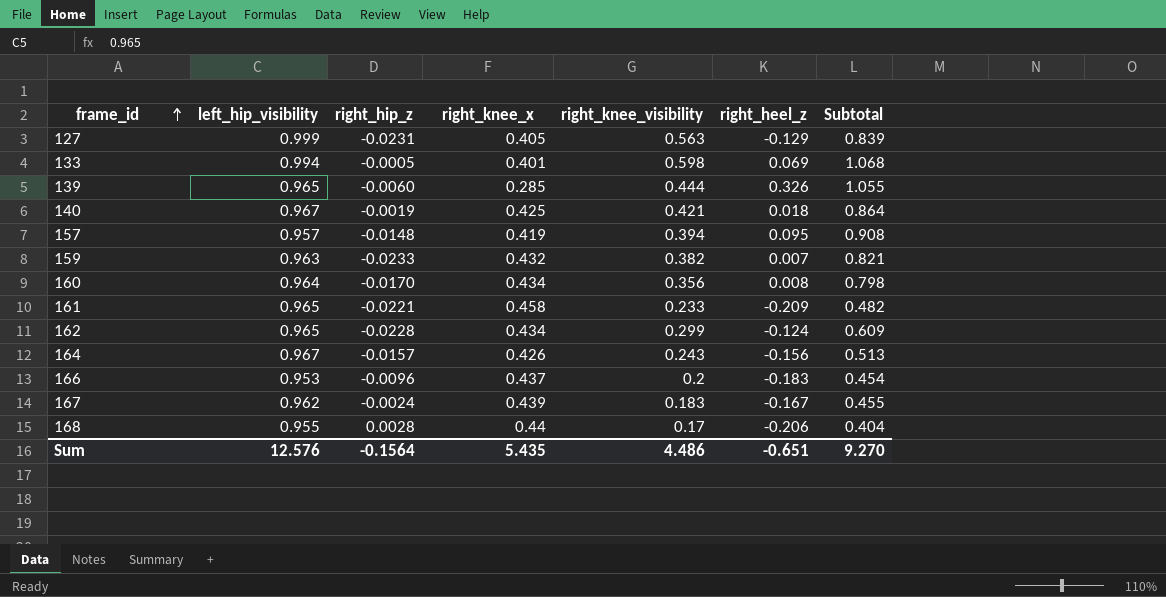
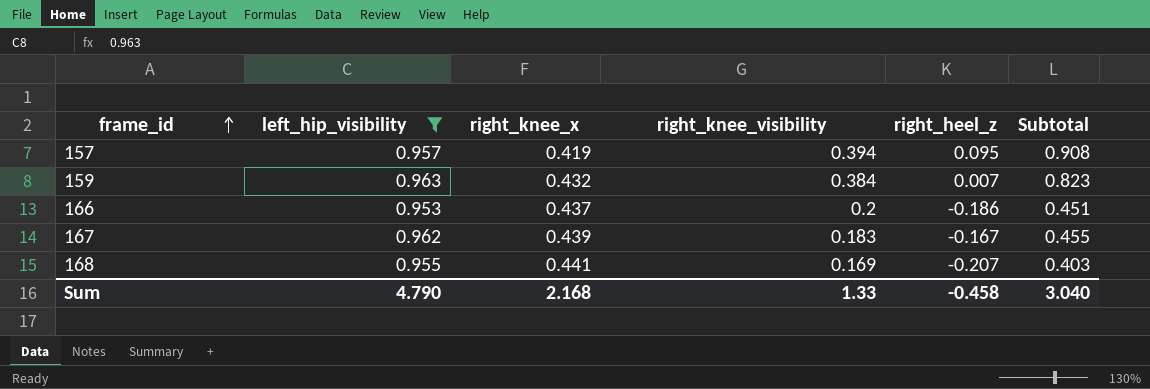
filter: none -> left_hip_visibility <= 0.963
column right_hip_z | position: 3 -> none
159 | right_knee_visibility: 0.382 -> 0.384
159 | Subtotal: 0.821 -> 0.823
166 | right_heel_z: -0.183 -> -0.186
166 | Subtotal: 0.454 -> 0.451
168 | right_knee_x: 0.44 -> 0.441
168 | right_knee_visibility: 0.17 -> 0.169
168 | right_heel_z: -0.206 -> -0.207
168 | Subtotal: 0.404 -> 0.403
Sum | left_hip_visibility: 12.576 -> 4.790
Sum | right_knee_x: 5.435 -> 2.168
Sum | right_knee_visibility: 4.486 -> 1.33
Sum | right_heel_z: -0.651 -> -0.458
Sum | Subtotal: 9.270 -> 3.040

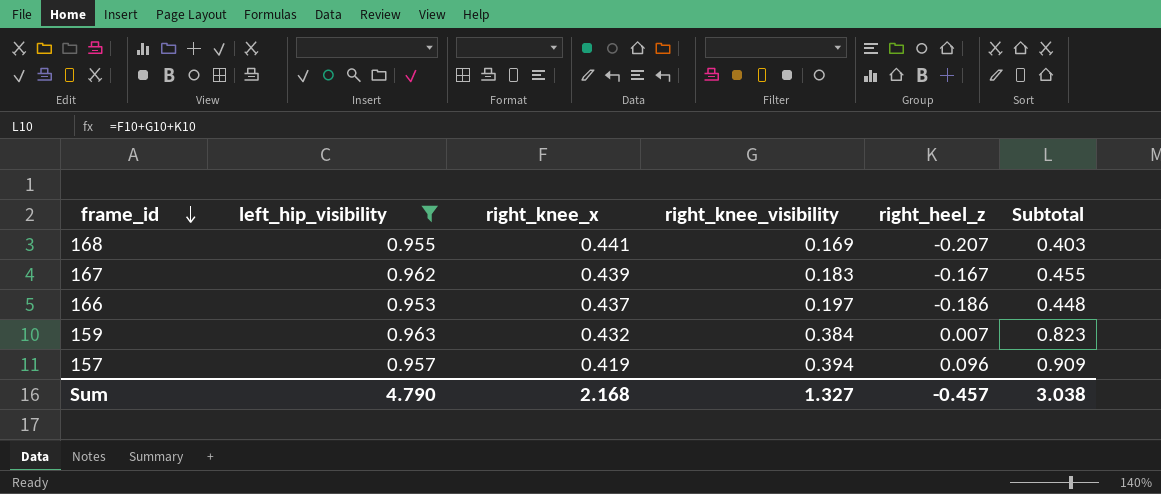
row order: frame_id ascending -> frame_id descending
166 | right_knee_visibility: 0.2 -> 0.197
166 | Subtotal: 0.451 -> 0.448
157 | right_heel_z: 0.095 -> 0.096
157 | Subtotal: 0.908 -> 0.909
Sum | right_knee_visibility: 1.33 -> 1.327
Sum | right_heel_z: -0.458 -> -0.457
Sum | Subtotal: 3.040 -> 3.038

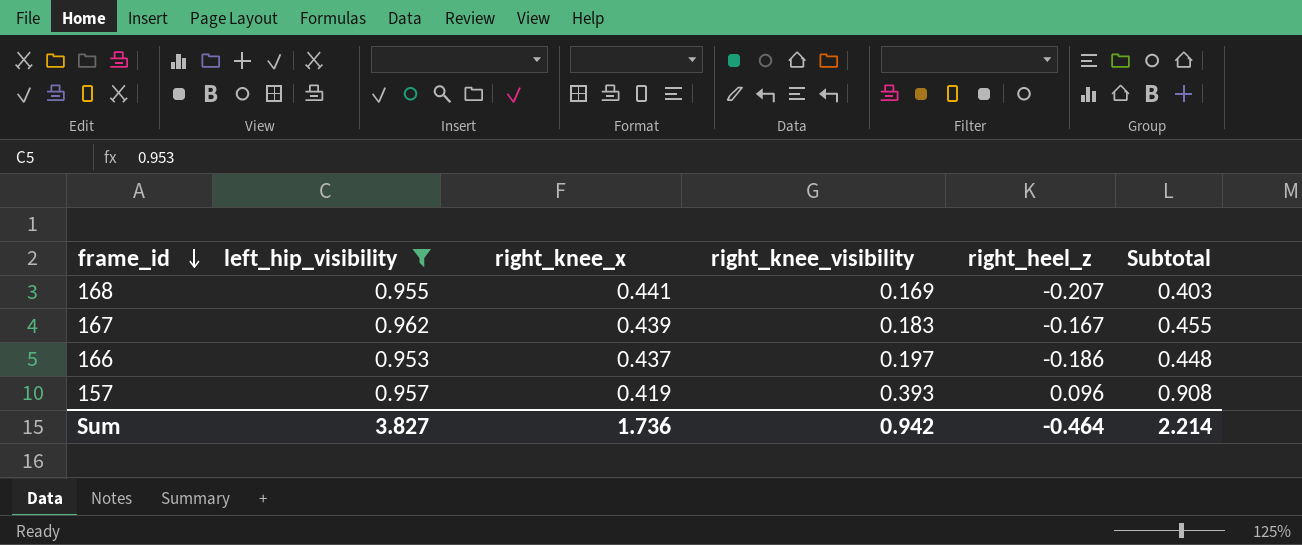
row 159: 0.963 | 0.432 | 0.384 | 0.007 | 0.823 -> none
157 | right_knee_visibility: 0.394 -> 0.393
157 | Subtotal: 0.909 -> 0.908
Sum | left_hip_visibility: 4.790 -> 3.827
Sum | right_knee_x: 2.168 -> 1.736
Sum | right_knee_visibility: 1.327 -> 0.942
Sum | right_heel_z: -0.457 -> -0.464
Sum | Subtotal: 3.038 -> 2.214

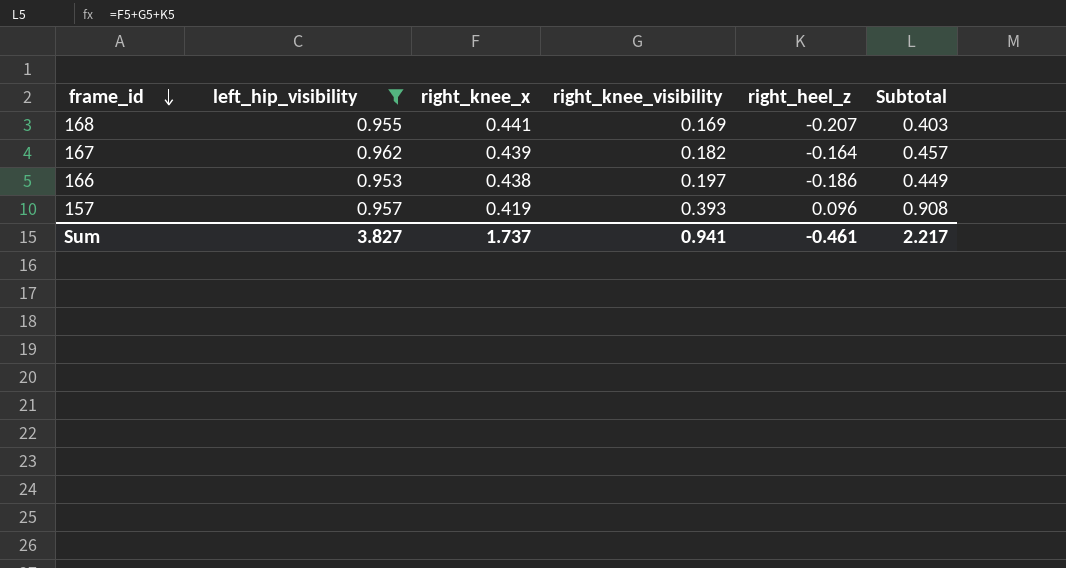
167 | right_knee_visibility: 0.183 -> 0.182
167 | right_heel_z: -0.167 -> -0.164
167 | Subtotal: 0.455 -> 0.457
166 | right_knee_x: 0.437 -> 0.438
166 | Subtotal: 0.448 -> 0.449
Sum | right_knee_x: 1.736 -> 1.737
Sum | right_knee_visibility: 0.942 -> 0.941
Sum | right_heel_z: -0.464 -> -0.461
Sum | Subtotal: 2.214 -> 2.217

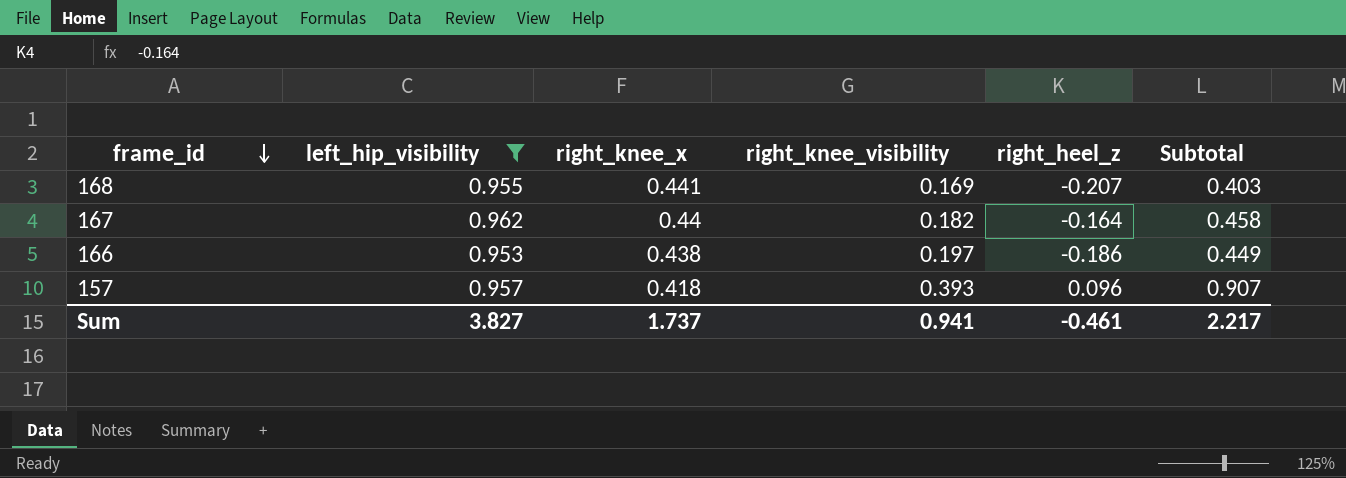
167 | right_knee_x: 0.439 -> 0.44
167 | Subtotal: 0.457 -> 0.458
157 | right_knee_x: 0.419 -> 0.418
157 | Subtotal: 0.908 -> 0.907

